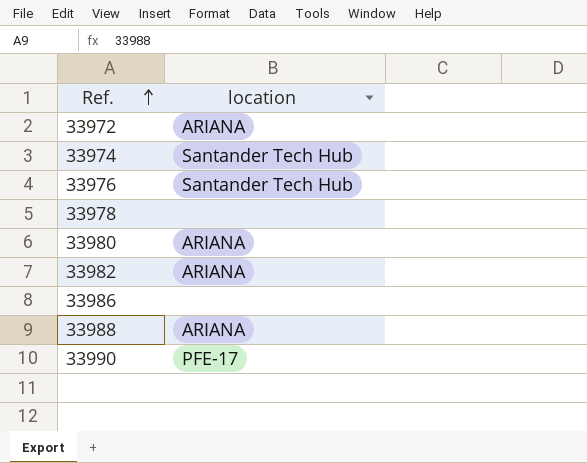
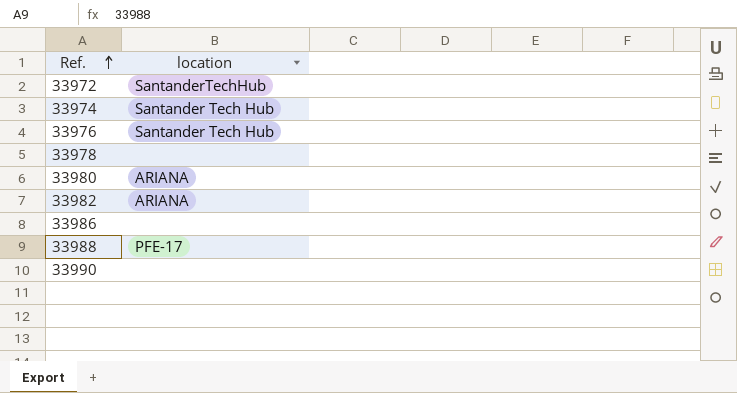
33972 | location: ARIANA -> SantanderTechHub
33988 | location: ARIANA -> PFE-17
33990 | location: PFE-17 -> none

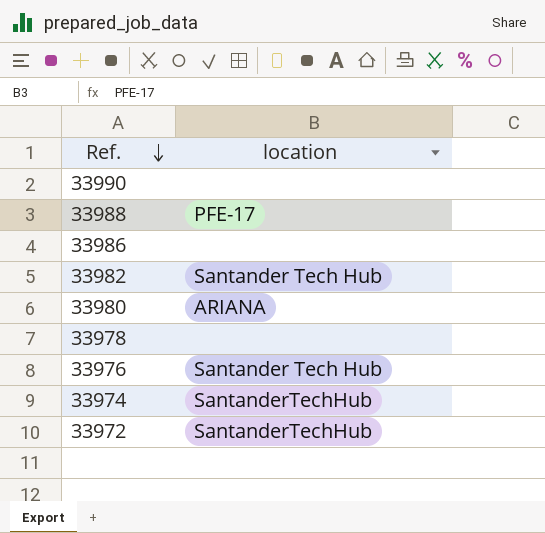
row order: Ref. ascending -> Ref. descending
33982 | location: ARIANA -> Santander Tech Hub
33974 | location: Santander Tech Hub -> SantanderTechHub

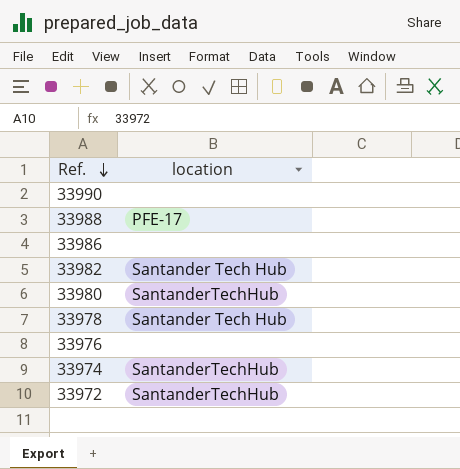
33980 | location: ARIANA -> SantanderTechHub
33978 | location: none -> Santander Tech Hub
33976 | location: Santander Tech Hub -> none

